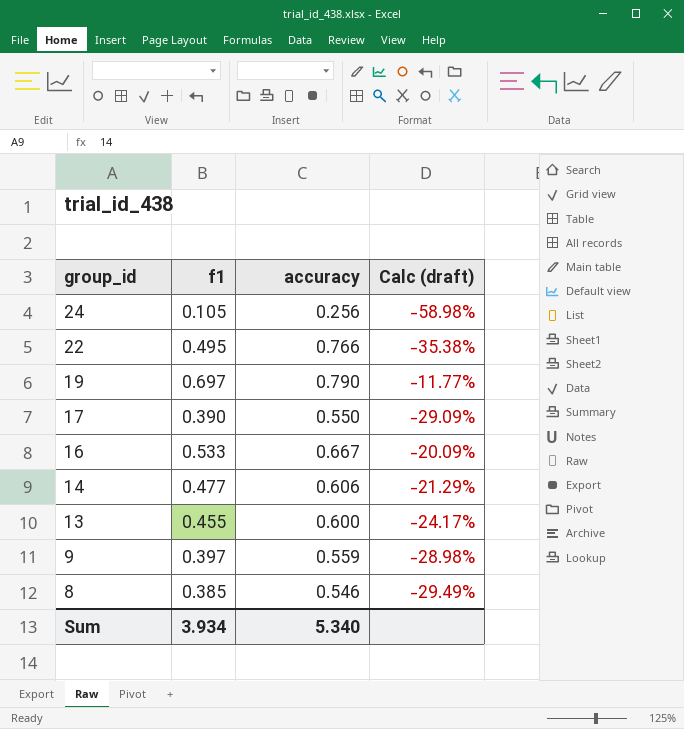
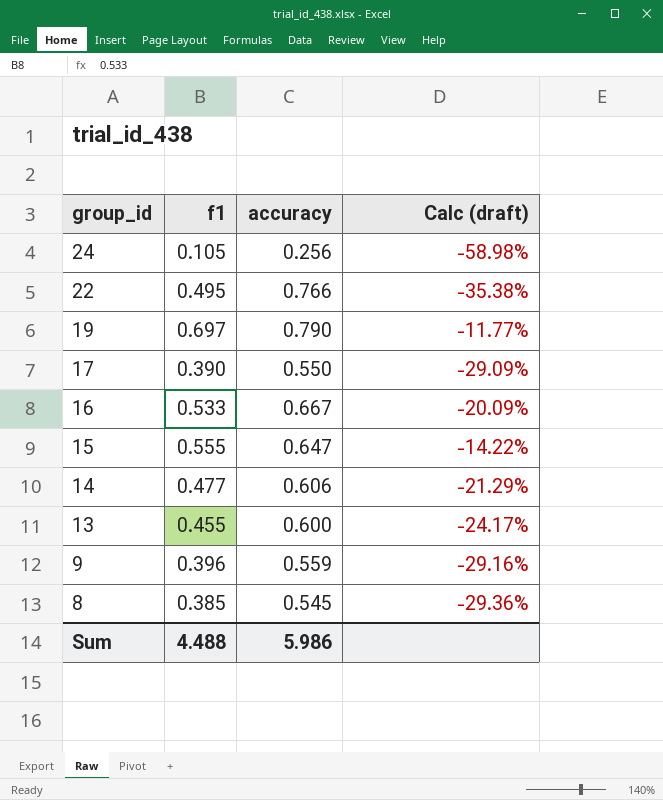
row 15: none -> 0.555 | 0.647 | -14.22%
9 | f1: 0.397 -> 0.396
9 | Calc (draft): -28.98% -> -29.16%
8 | accuracy: 0.546 -> 0.545
8 | Calc (draft): -29.49% -> -29.36%
Sum | f1: 3.934 -> 4.488
Sum | accuracy: 5.340 -> 5.986

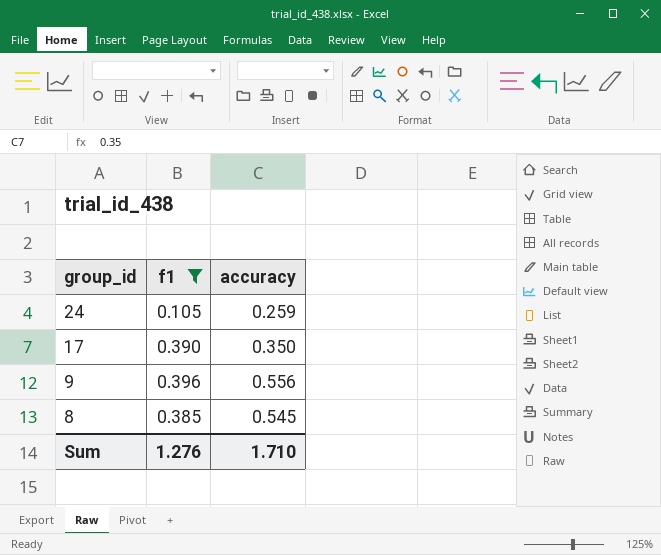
filter: none -> f1 <= 0.396
column Calc (draft) | formula: ([f1] - [accuracy]) / [accuracy] -> none
24 | accuracy: 0.256 -> 0.259
17 | accuracy: 0.550 -> 0.350
9 | accuracy: 0.559 -> 0.556
Sum | f1: 4.488 -> 1.276
Sum | accuracy: 5.986 -> 1.710

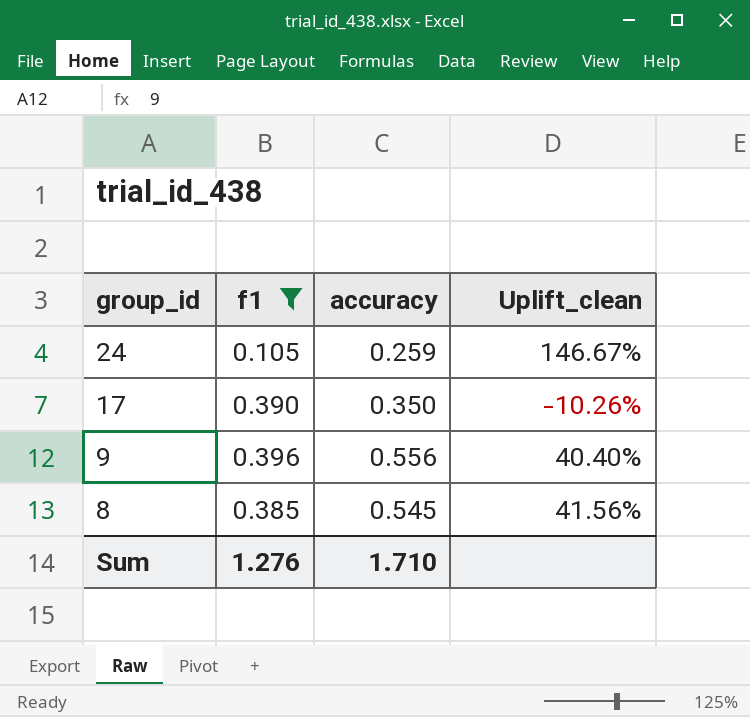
column Uplift_clean | formula: none -> ([accuracy] - [f1]) / [f1]

